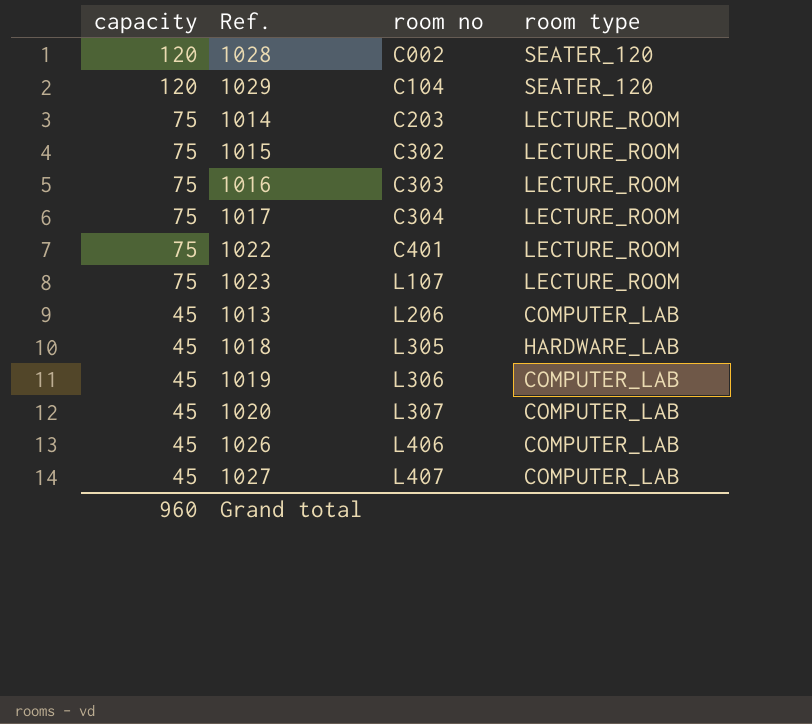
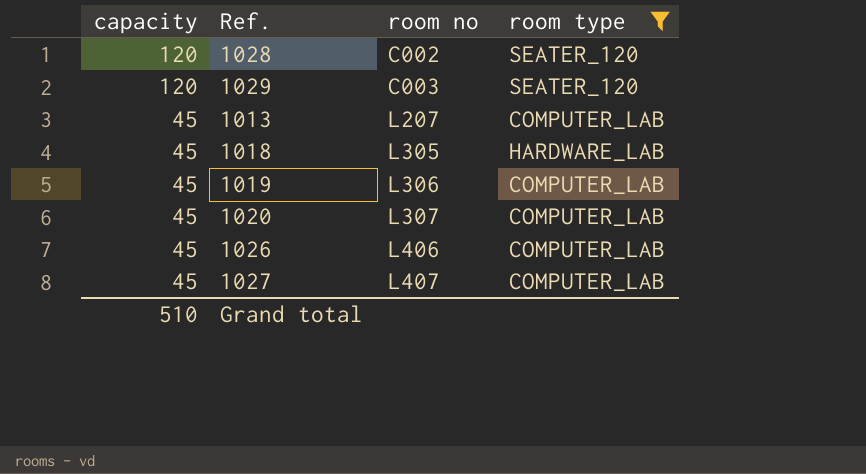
filter: none -> room type != LECTURE_ROOM
1029 | room no: C104 -> C003
1013 | room no: L206 -> L207
Grand total | capacity: 960 -> 510

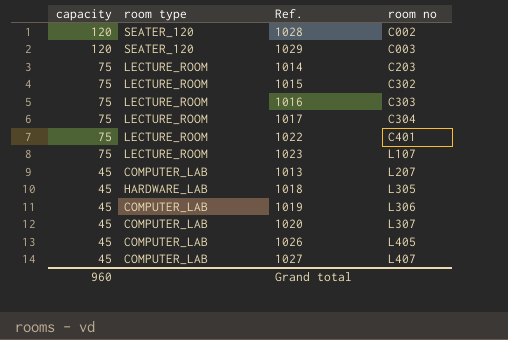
filter: room type != LECTURE_ROOM -> none
column room type | position: 4 -> 2
1026 | room no: L406 -> L405
Grand total | capacity: 510 -> 960

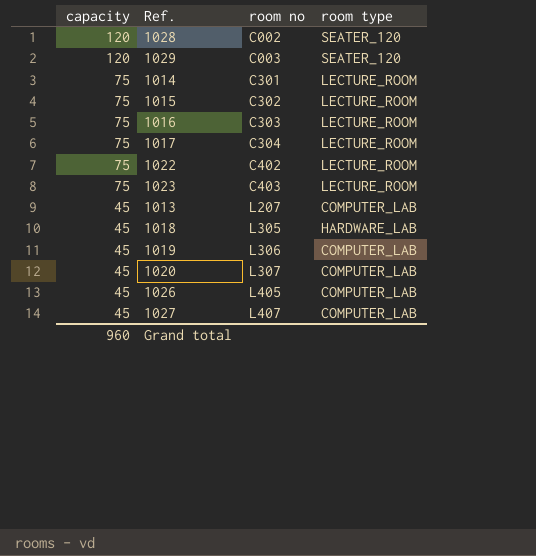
column room type | position: 2 -> 4
1014 | room no: C203 -> C301
1022 | room no: C401 -> C402
1023 | room no: L107 -> C403

